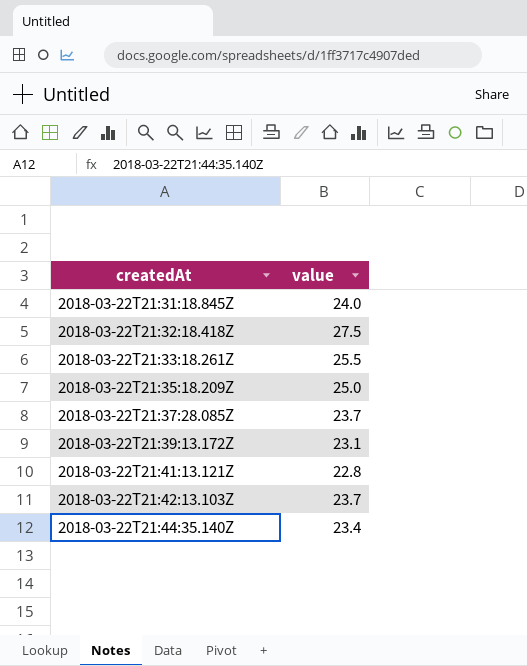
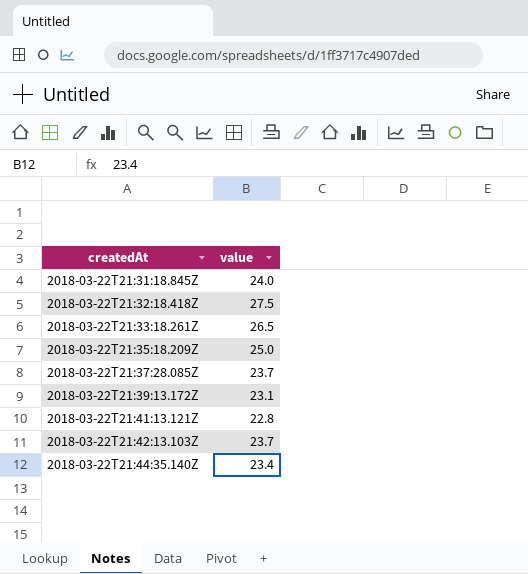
2018-03-22T21:33:18.261Z | value: 25.5 -> 26.5

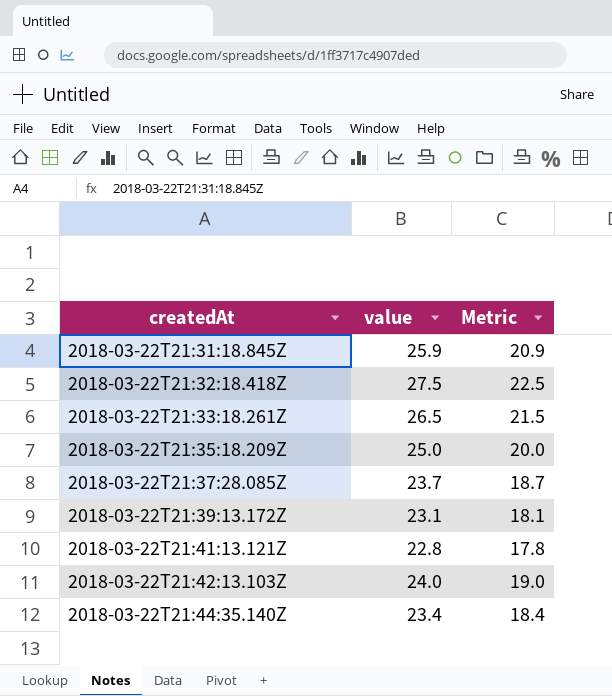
column Metric | formula: none -> [value] - 5
2018-03-22T21:31:18.845Z | value: 24.0 -> 25.9
2018-03-22T21:42:13.103Z | value: 23.7 -> 24.0

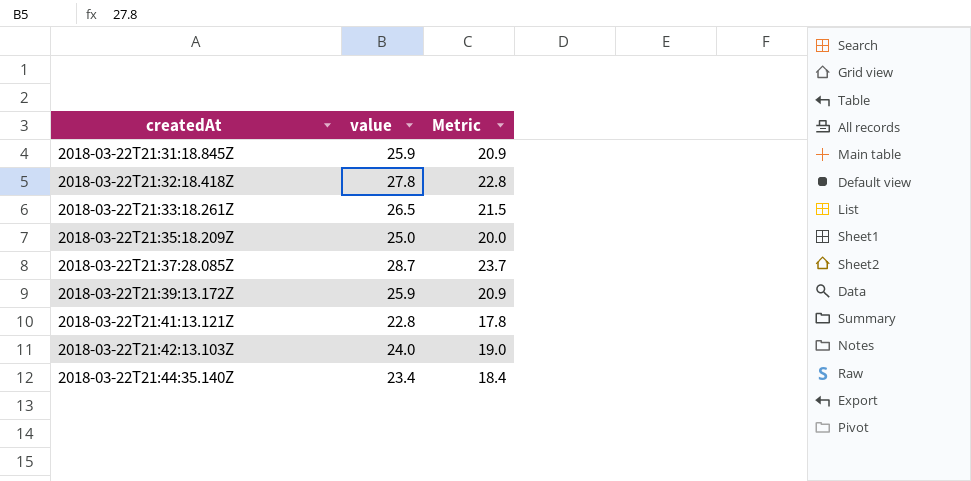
2018-03-22T21:32:18.418Z | value: 27.5 -> 27.8
2018-03-22T21:32:18.418Z | Metric: 22.5 -> 22.8
2018-03-22T21:37:28.085Z | value: 23.7 -> 28.7
2018-03-22T21:37:28.085Z | Metric: 18.7 -> 23.7
2018-03-22T21:39:13.172Z | value: 23.1 -> 25.9
2018-03-22T21:39:13.172Z | Metric: 18.1 -> 20.9

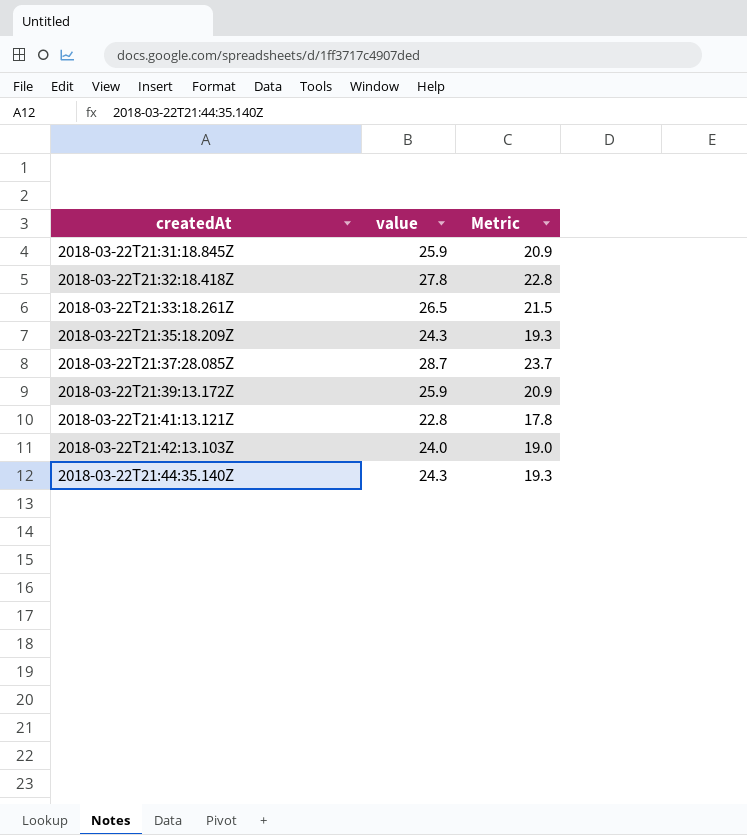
2018-03-22T21:35:18.209Z | value: 25.0 -> 24.3
2018-03-22T21:35:18.209Z | Metric: 20.0 -> 19.3
2018-03-22T21:44:35.140Z | value: 23.4 -> 24.3
2018-03-22T21:44:35.140Z | Metric: 18.4 -> 19.3

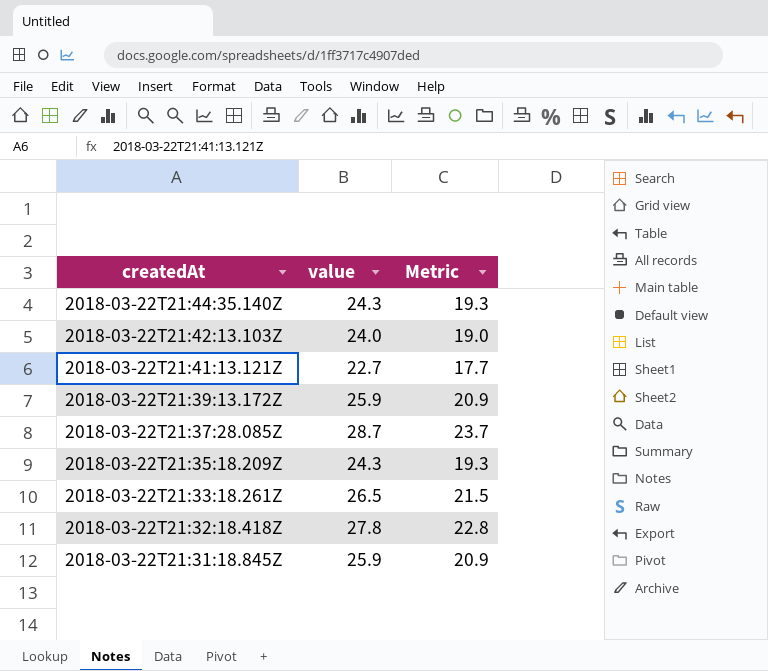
row order: createdAt ascending -> createdAt descending
2018-03-22T21:41:13.121Z | value: 22.8 -> 22.7
2018-03-22T21:41:13.121Z | Metric: 17.8 -> 17.7

